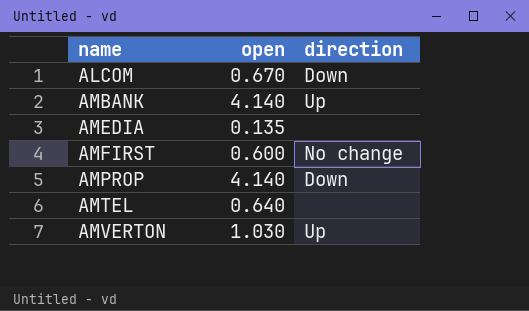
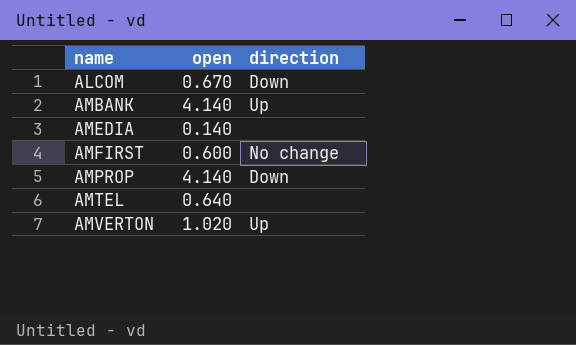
AMEDIA | open: 0.135 -> 0.140
AMVERTON | open: 1.030 -> 1.020

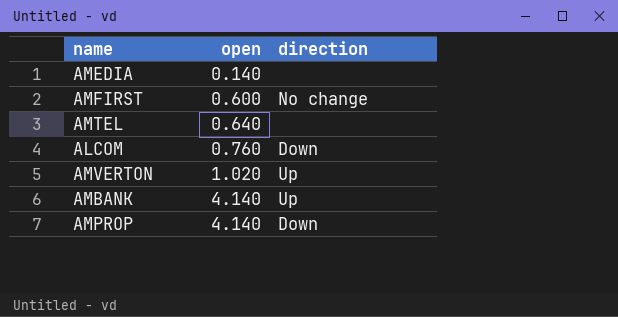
row order: name ascending -> open ascending
ALCOM | open: 0.670 -> 0.760

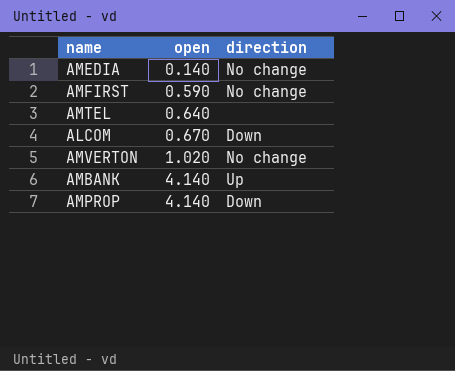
AMEDIA | direction: none -> No change
AMFIRST | open: 0.600 -> 0.590
ALCOM | open: 0.760 -> 0.670
AMVERTON | direction: Up -> No change

